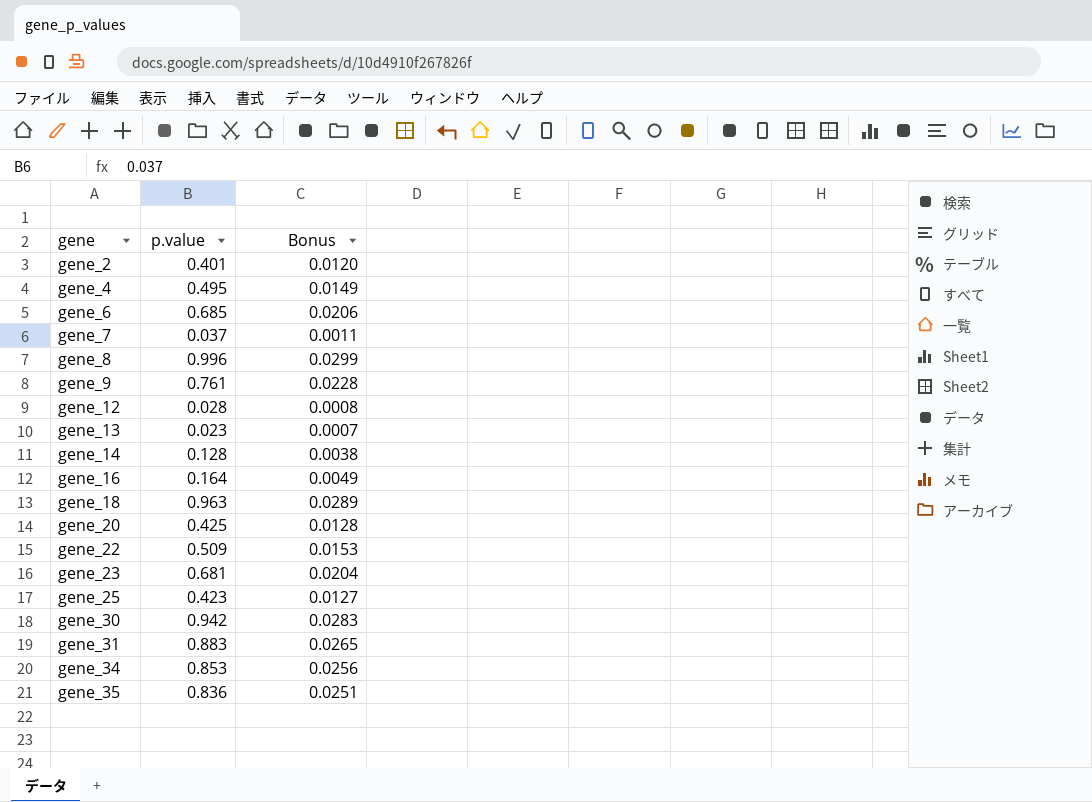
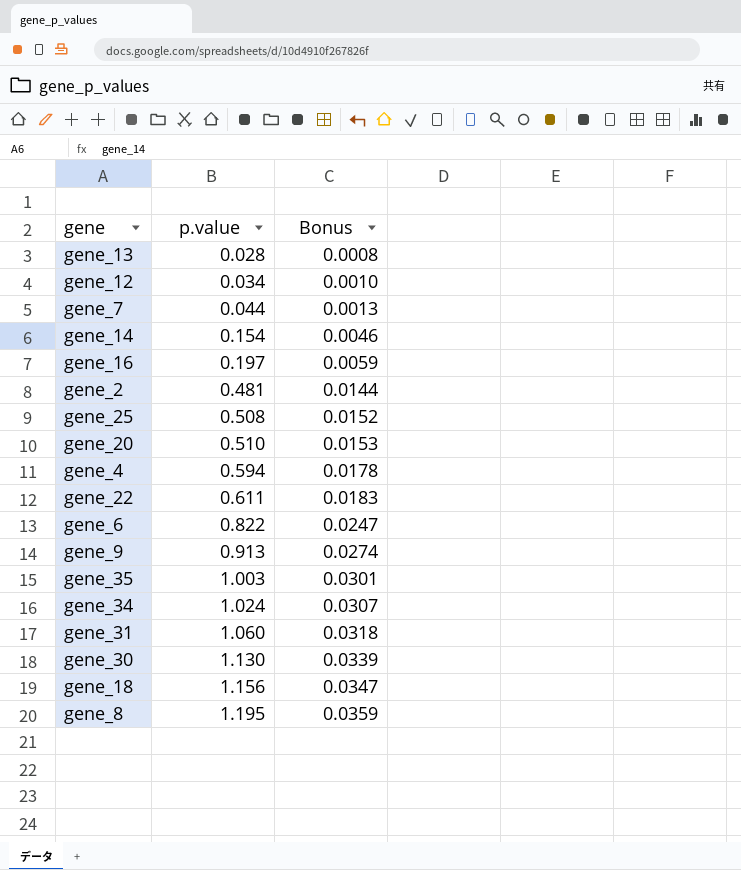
row order: gene ascending -> p.value ascending
row gene_23: 0.681 | 0.0204 -> none
gene_13 | p.value: 0.023 -> 0.028
gene_13 | Bonus: 0.0007 -> 0.0008
gene_12 | p.value: 0.028 -> 0.034
gene_12 | Bonus: 0.0008 -> 0.0010
gene_7 | p.value: 0.037 -> 0.044
gene_7 | Bonus: 0.0011 -> 0.0013
gene_14 | p.value: 0.128 -> 0.154
gene_14 | Bonus: 0.0038 -> 0.0046
gene_16 | p.value: 0.164 -> 0.197
gene_16 | Bonus: 0.0049 -> 0.0059
gene_2 | p.value: 0.401 -> 0.481
gene_2 | Bonus: 0.0120 -> 0.0144
gene_25 | p.value: 0.423 -> 0.508
gene_25 | Bonus: 0.0127 -> 0.0152
gene_20 | p.value: 0.425 -> 0.510
gene_20 | Bonus: 0.0128 -> 0.0153
gene_4 | p.value: 0.495 -> 0.594
gene_4 | Bonus: 0.0149 -> 0.0178
gene_22 | p.value: 0.509 -> 0.611
gene_22 | Bonus: 0.0153 -> 0.0183
gene_6 | p.value: 0.685 -> 0.822
gene_6 | Bonus: 0.0206 -> 0.0247
gene_9 | p.value: 0.761 -> 0.913
gene_9 | Bonus: 0.0228 -> 0.0274
gene_35 | p.value: 0.836 -> 1.003
gene_35 | Bonus: 0.0251 -> 0.0301
gene_34 | p.value: 0.853 -> 1.024
gene_34 | Bonus: 0.0256 -> 0.0307
gene_31 | p.value: 0.883 -> 1.060
gene_31 | Bonus: 0.0265 -> 0.0318
gene_30 | p.value: 0.942 -> 1.130
gene_30 | Bonus: 0.0283 -> 0.0339
gene_18 | p.value: 0.963 -> 1.156
gene_18 | Bonus: 0.0289 -> 0.0347
gene_8 | p.value: 0.996 -> 1.195
gene_8 | Bonus: 0.0299 -> 0.0359

